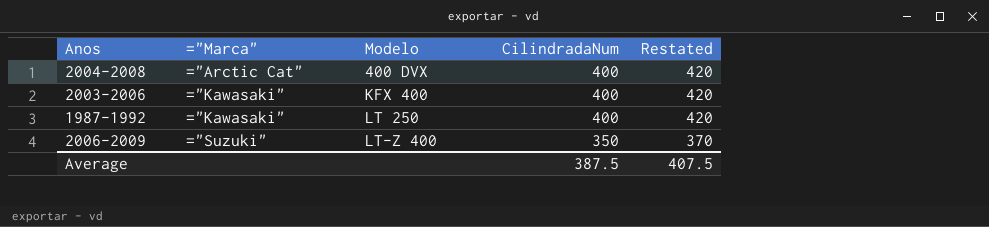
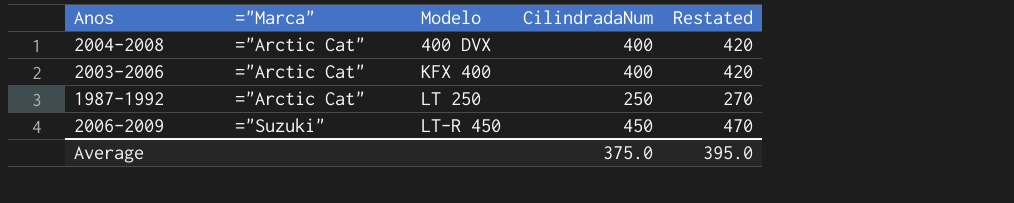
2003-2006 | ="Marca": ="Kawasaki" -> ="Arctic Cat"
1987-1992 | ="Marca": ="Kawasaki" -> ="Arctic Cat"
1987-1992 | CilindradaNum: 400 -> 250
1987-1992 | Restated: 420 -> 270
2006-2009 | Modelo: LT-Z 400 -> LT-R 450
2006-2009 | CilindradaNum: 350 -> 450
2006-2009 | Restated: 370 -> 470
Average | CilindradaNum: 387.5 -> 375.0
Average | Restated: 407.5 -> 395.0

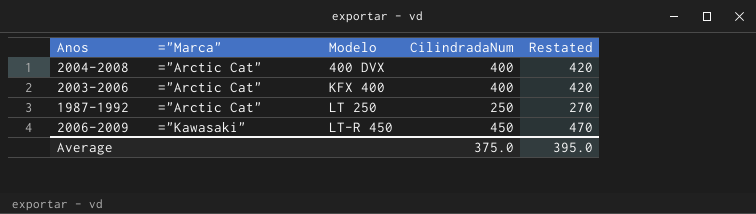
2006-2009 | ="Marca": ="Suzuki" -> ="Kawasaki"

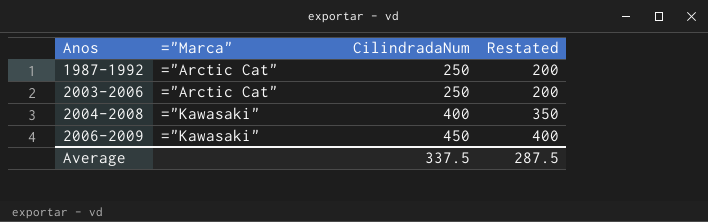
row order: ="Marca" ascending -> Anos ascending
column Modelo | position: 3 -> none
column Restated | formula: [CilindradaNum] + 20 -> [CilindradaNum] - 50
2003-2006 | CilindradaNum: 400 -> 250
2004-2008 | ="Marca": ="Arctic Cat" -> ="Kawasaki"
Average | CilindradaNum: 375.0 -> 337.5
Average | Restated: 395.0 -> 287.5

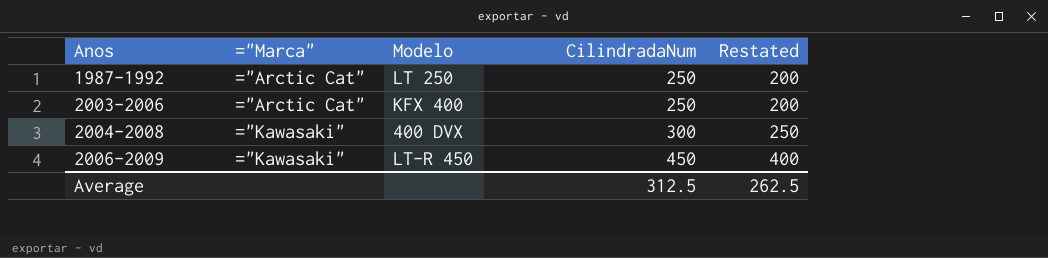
column Modelo | position: none -> 3
2004-2008 | CilindradaNum: 400 -> 300
2004-2008 | Restated: 350 -> 250
Average | CilindradaNum: 337.5 -> 312.5
Average | Restated: 287.5 -> 262.5

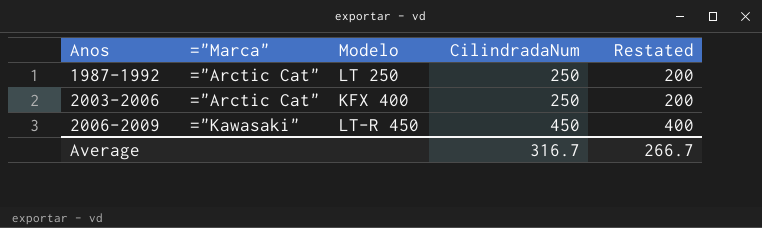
row 2004-2008: ="Kawasaki" | 400 DVX | 300 | 250 -> none
Average | CilindradaNum: 312.5 -> 316.7
Average | Restated: 262.5 -> 266.7

